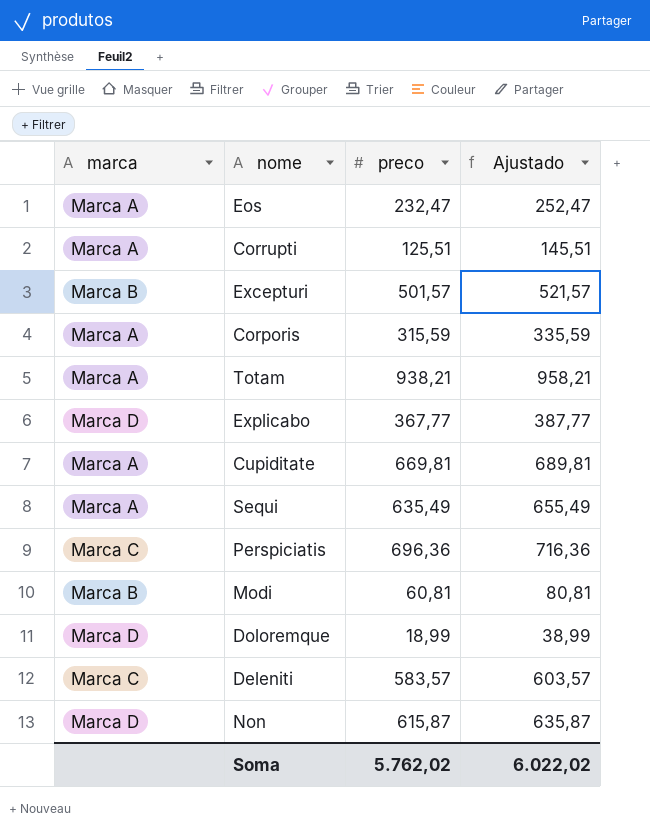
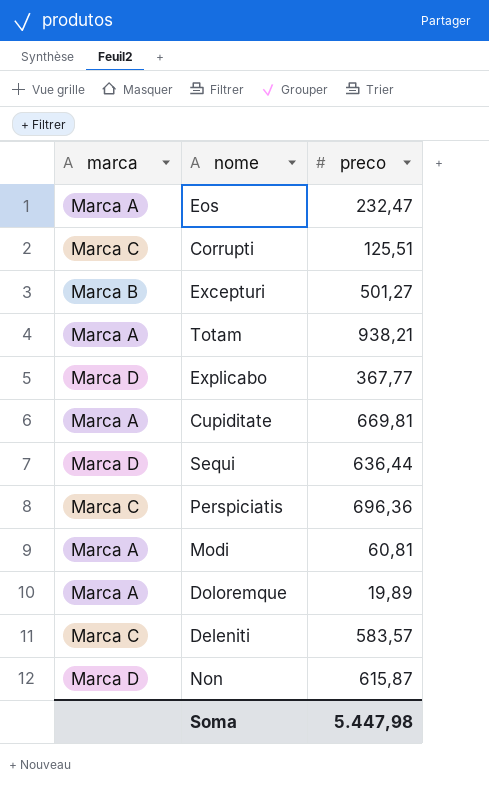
column Ajustado | formula: [preco] + 20 -> none
row Corporis: Marca A | 315,59 | 335,59 -> none
Corrupti | marca: Marca A -> Marca C
Excepturi | preco: 501,57 -> 501,27
Sequi | marca: Marca A -> Marca D
Sequi | preco: 635,49 -> 636,44
Modi | marca: Marca B -> Marca A
Doloremque | marca: Marca D -> Marca A
Doloremque | preco: 18,99 -> 19,89
Soma | preco: 5.762,02 -> 5.447,98

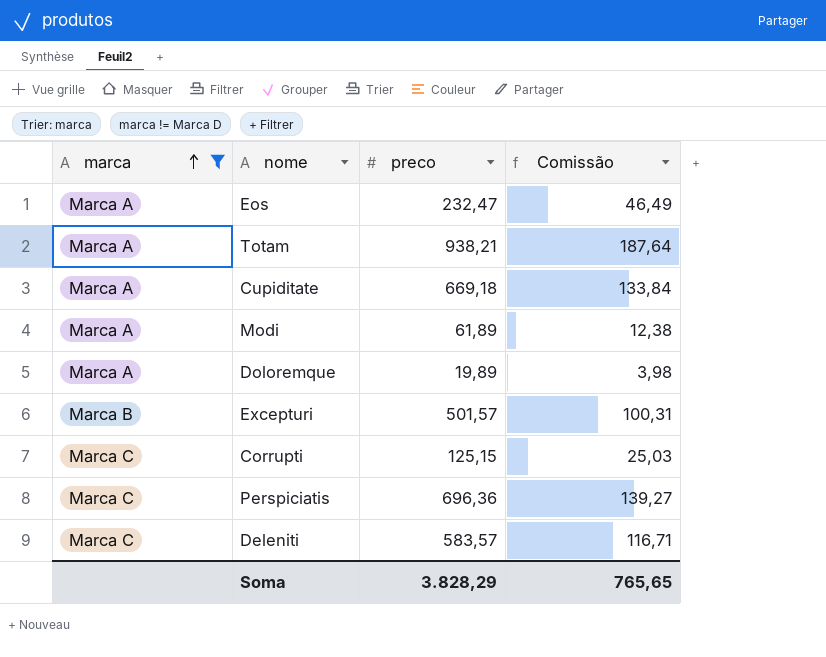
filter: none -> marca != Marca D
row order: none -> marca ascending
column Comissão | formula: none -> [preco] * 0,2
Cupiditate | preco: 669,81 -> 669,18
Modi | preco: 60,81 -> 61,89
Excepturi | preco: 501,27 -> 501,57
Corrupti | preco: 125,51 -> 125,15
Soma | preco: 5.447,98 -> 3.828,29

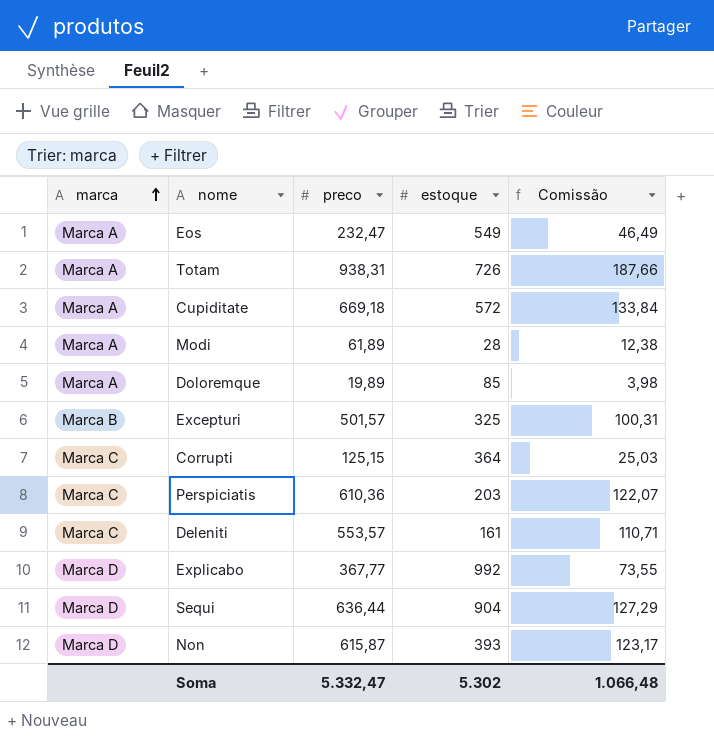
filter: marca != Marca D -> none
column estoque | position: none -> 4
Totam | preco: 938,21 -> 938,31
Totam | Comissão: 187,64 -> 187,66
Perspiciatis | preco: 696,36 -> 610,36
Perspiciatis | Comissão: 139,27 -> 122,07
Deleniti | preco: 583,57 -> 553,57
Deleniti | Comissão: 116,71 -> 110,71
Soma | preco: 3.828,29 -> 5.332,47
Soma | Comissão: 765,65 -> 1.066,48

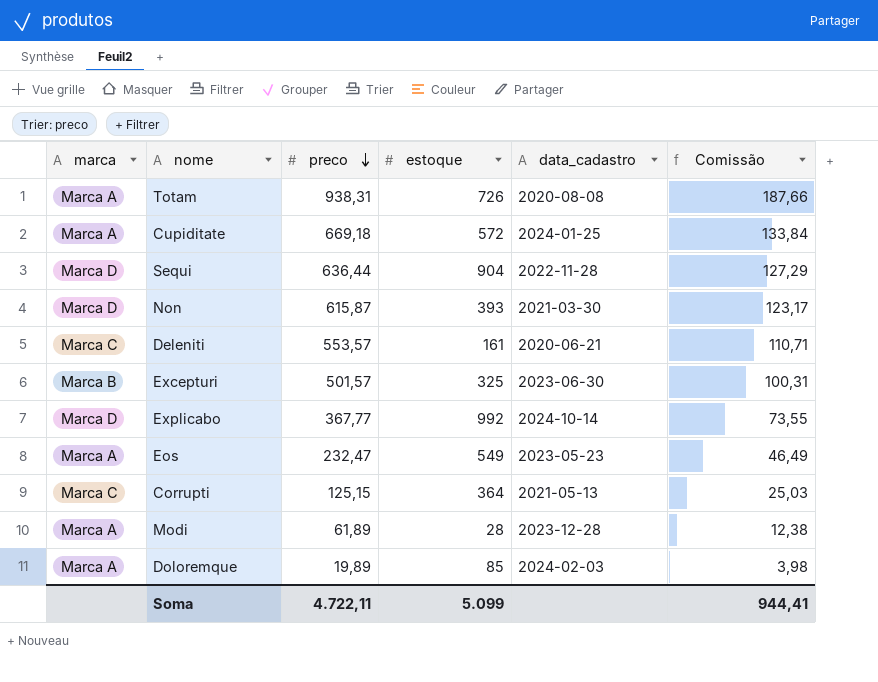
row order: marca ascending -> preco descending
column data_cadastro | position: none -> 5
row Perspiciatis: Marca C | 610,36 | 203 | 122,07 -> none
Soma | preco: 5.332,47 -> 4.722,11
Soma | estoque: 5.302 -> 5.099
Soma | Comissão: 1.066,48 -> 944,41

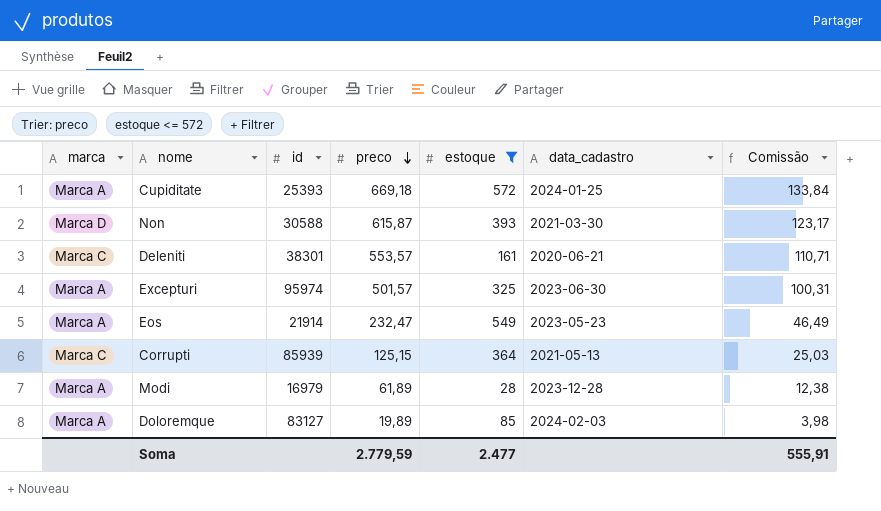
filter: none -> estoque <= 572
column id | position: none -> 3
Excepturi | marca: Marca B -> Marca A
Soma | preco: 4.722,11 -> 2.779,59
Soma | estoque: 5.099 -> 2.477
Soma | Comissão: 944,41 -> 555,91

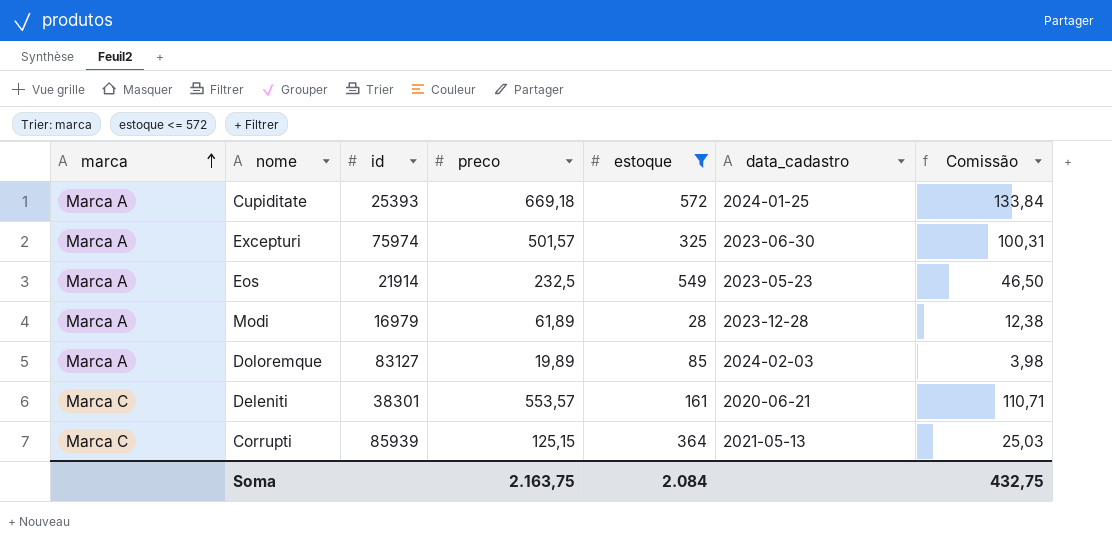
row order: preco descending -> marca ascending
row Non: Marca D | 30588 | 615,87 | 393 | 2021-03-30 | 123,17 -> none
Excepturi | id: 95974 -> 75974
Eos | preco: 232,47 -> 232,5
Eos | Comissão: 46,49 -> 46,50
Soma | preco: 2.779,59 -> 2.163,75
Soma | estoque: 2.477 -> 2.084
Soma | Comissão: 555,91 -> 432,75

